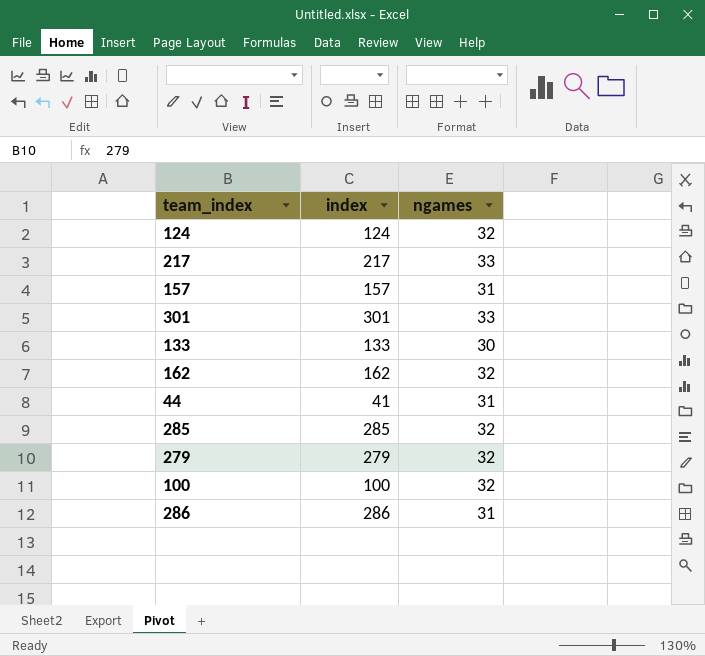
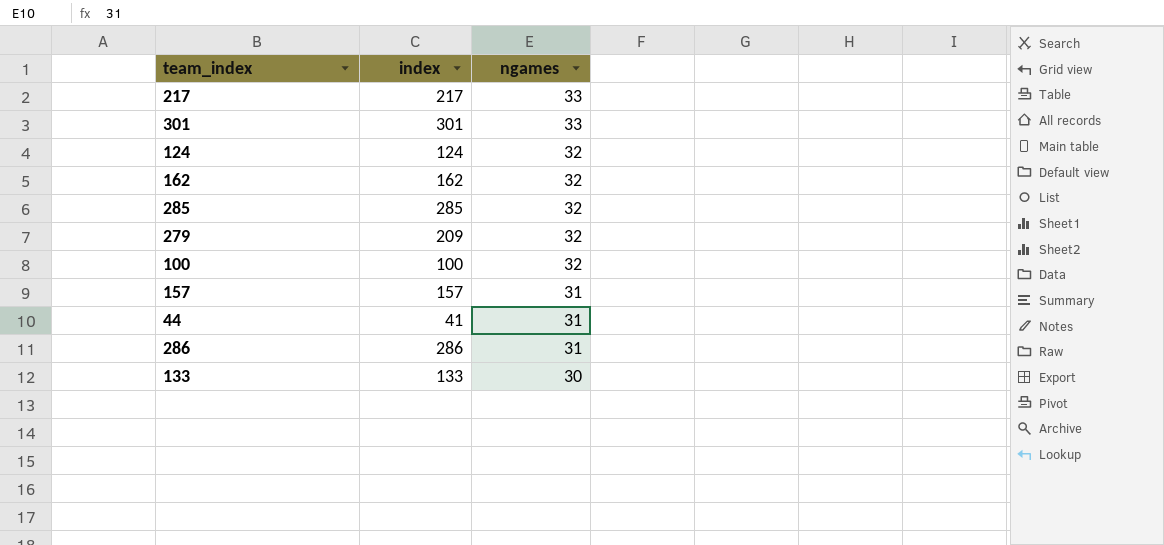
row order: none -> ngames descending
279 | index: 279 -> 209

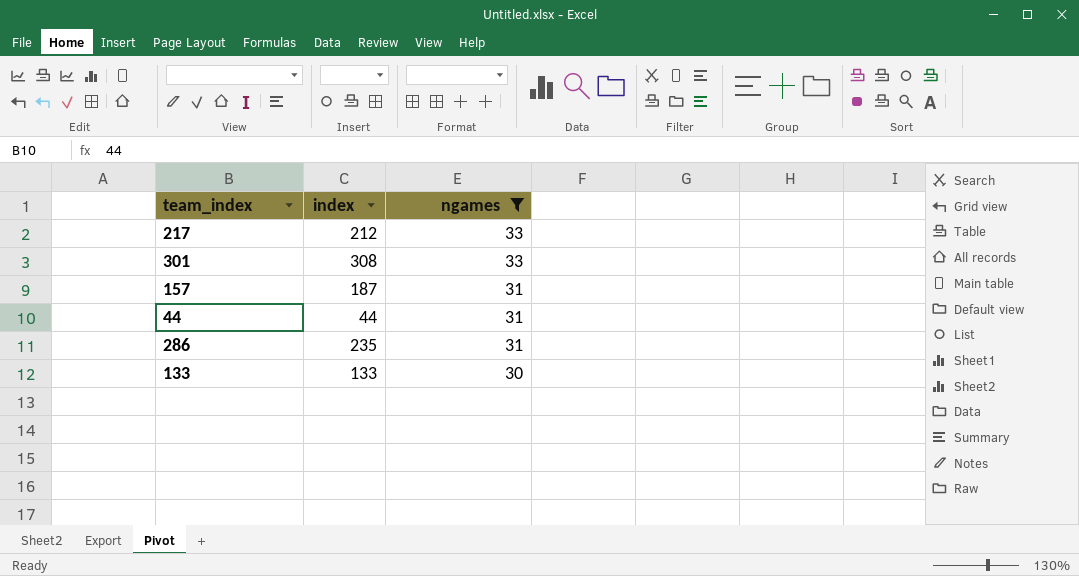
filter: none -> ngames != 32
217 | index: 217 -> 212
301 | index: 301 -> 308
157 | index: 157 -> 187
44 | index: 41 -> 44
286 | index: 286 -> 235

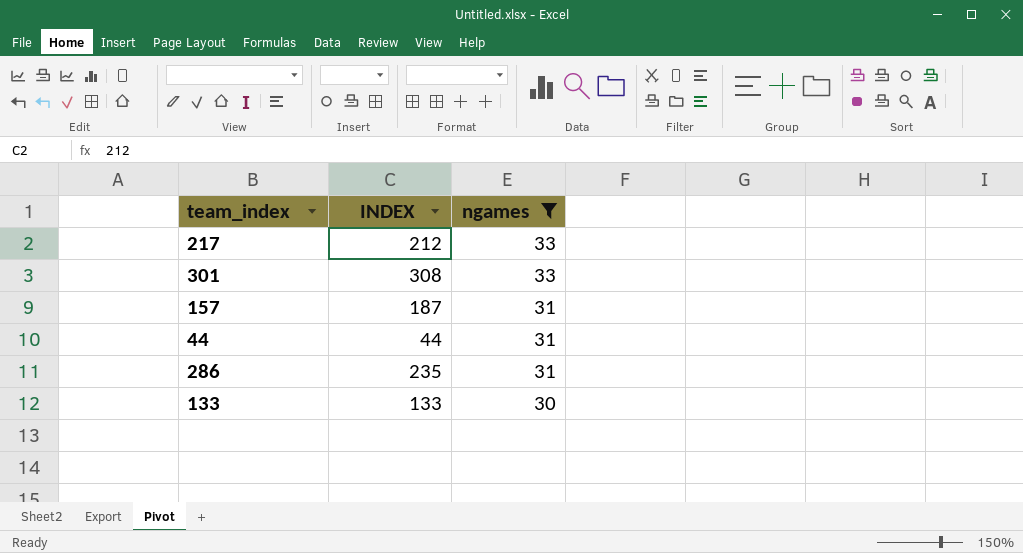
column name: index -> INDEX

